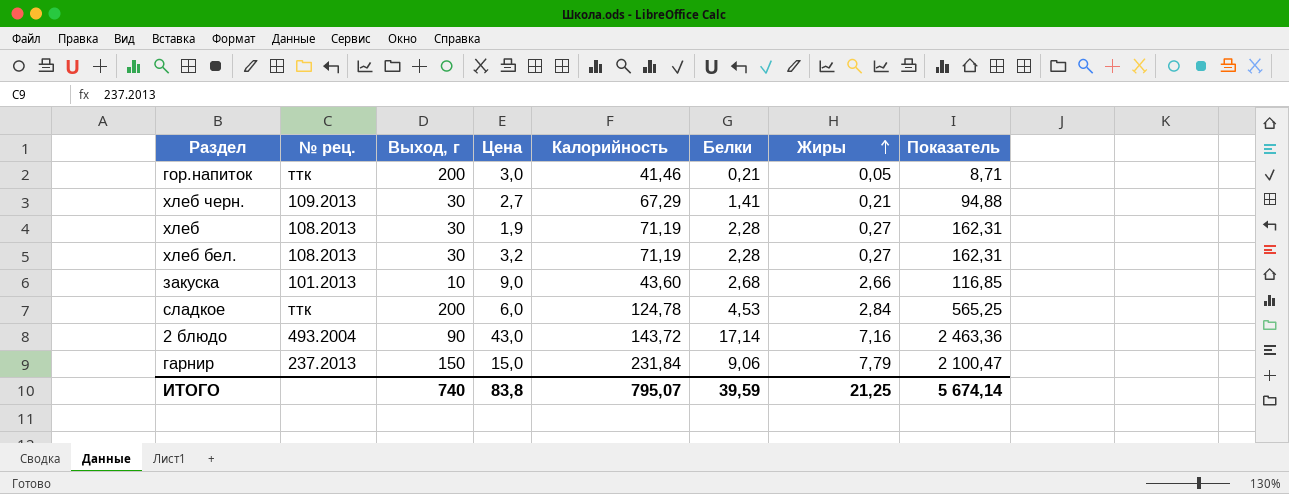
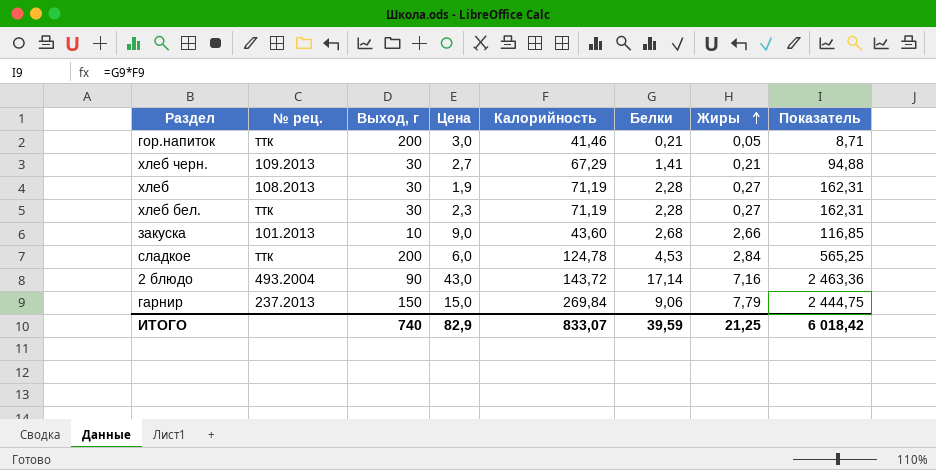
хлеб бел. | № рец.: 108.2013 -> ттк
хлеб бел. | Цена: 3,2 -> 2,3
гарнир | Калорийность: 231,84 -> 269,84
гарнир | Показатель: 2 100,47 -> 2 444,75
ИТОГО | Цена: 83,8 -> 82,9
ИТОГО | Калорийность: 795,07 -> 833,07
ИТОГО | Показатель: 5 674,14 -> 6 018,42

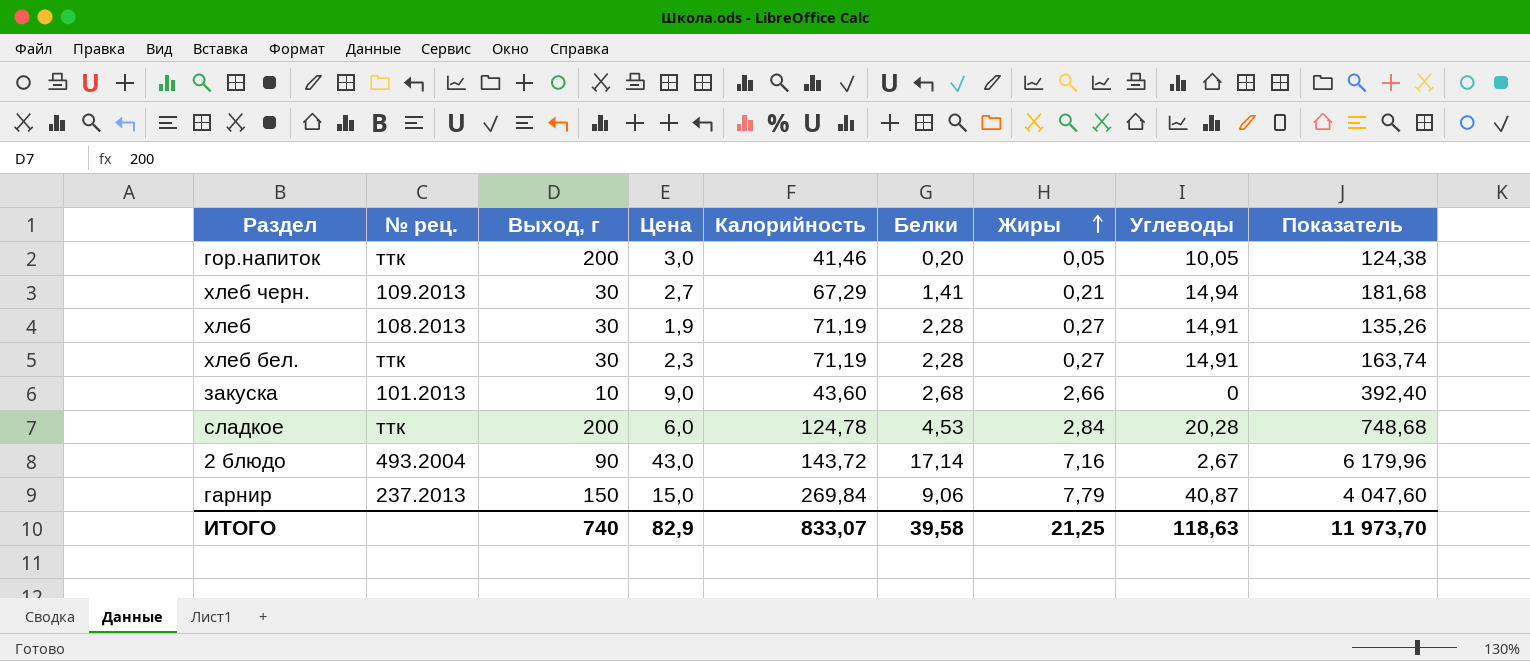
column Углеводы | position: none -> 8
column Показатель | formula: [Калорийность] * [Белки] -> [Цена] * [Калорийность]
гор.напиток | Белки: 0,21 -> 0,20
ИТОГО | Белки: 39,59 -> 39,58
ИТОГО | Показатель: 6 018,42 -> 11 973,70

